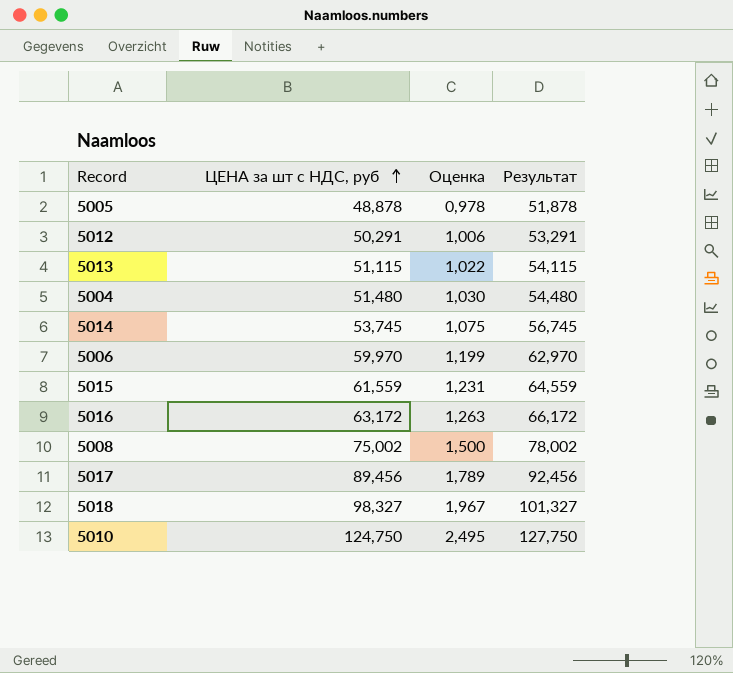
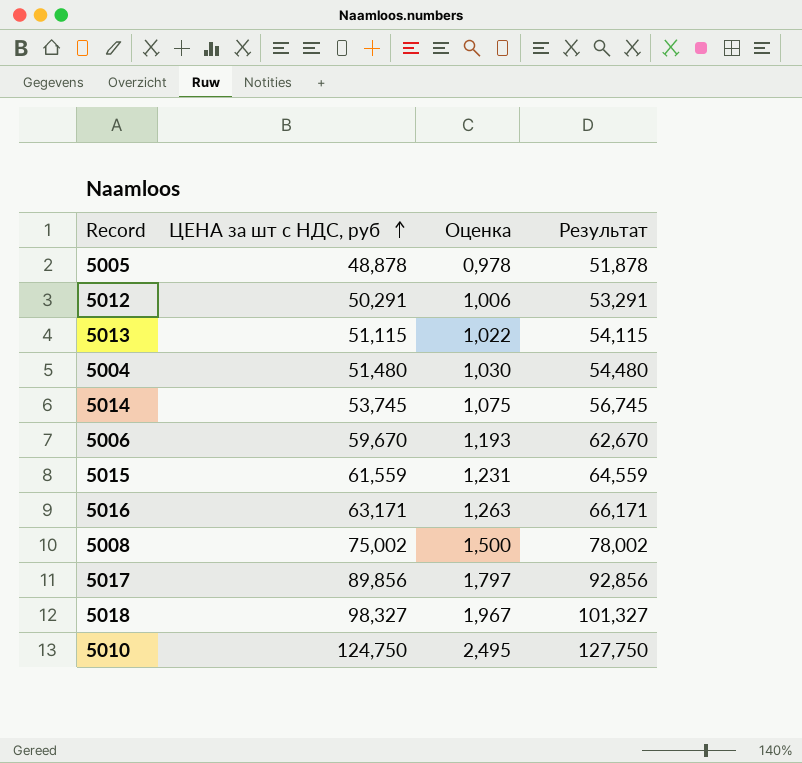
5006 | ЦЕНА за шт с НДС, руб: 59,970 -> 59,670
5006 | Оценка: 1,199 -> 1,193
5006 | Результат: 62,970 -> 62,670
5016 | ЦЕНА за шт с НДС, руб: 63,172 -> 63,171
5016 | Результат: 66,172 -> 66,171
5017 | ЦЕНА за шт с НДС, руб: 89,456 -> 89,856
5017 | Оценка: 1,789 -> 1,797
5017 | Результат: 92,456 -> 92,856

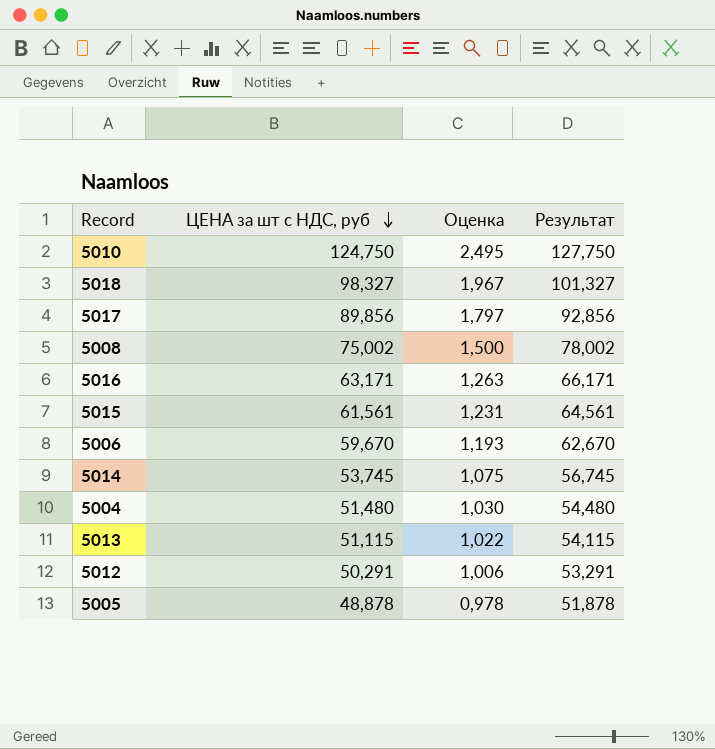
row order: ЦЕНА за шт с НДС, руб ascending -> ЦЕНА за шт с НДС, руб descending
5015 | ЦЕНА за шт с НДС, руб: 61,559 -> 61,561
5015 | Результат: 64,559 -> 64,561

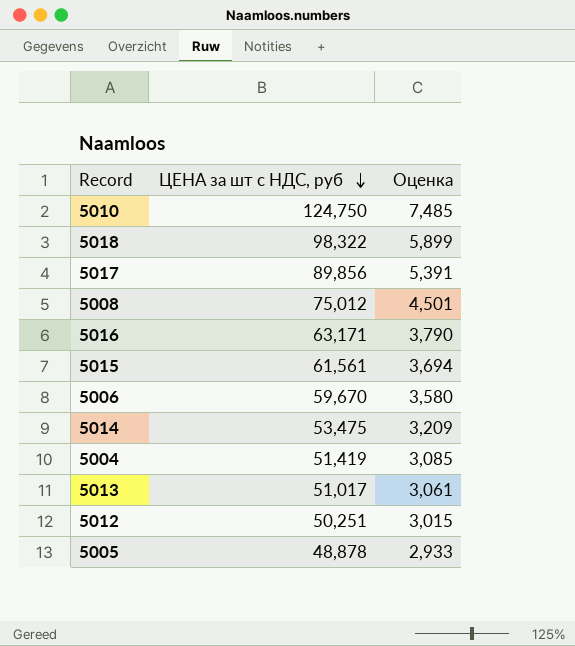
column Результат | formula: [ЦЕНА за шт с НДС, руб] + 3 -> none
column Оценка | formula: [ЦЕНА за шт с НДС, руб] * 0,02 -> [ЦЕНА за шт с НДС, руб] * 0,06
5018 | ЦЕНА за шт с НДС, руб: 98,327 -> 98,322
5008 | ЦЕНА за шт с НДС, руб: 75,002 -> 75,012
5014 | ЦЕНА за шт с НДС, руб: 53,745 -> 53,475
5004 | ЦЕНА за шт с НДС, руб: 51,480 -> 51,419
5013 | ЦЕНА за шт с НДС, руб: 51,115 -> 51,017
5012 | ЦЕНА за шт с НДС, руб: 50,291 -> 50,251

